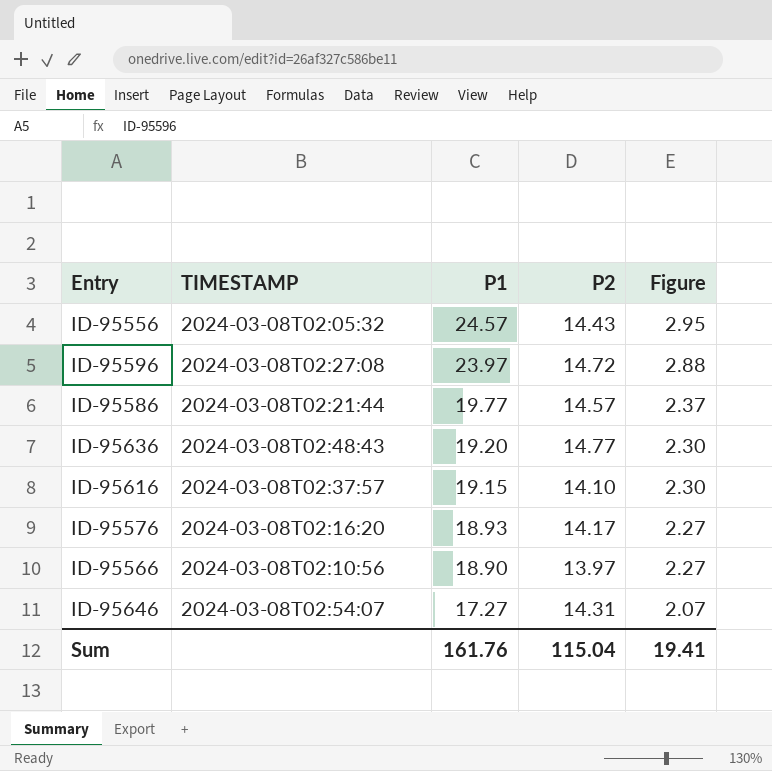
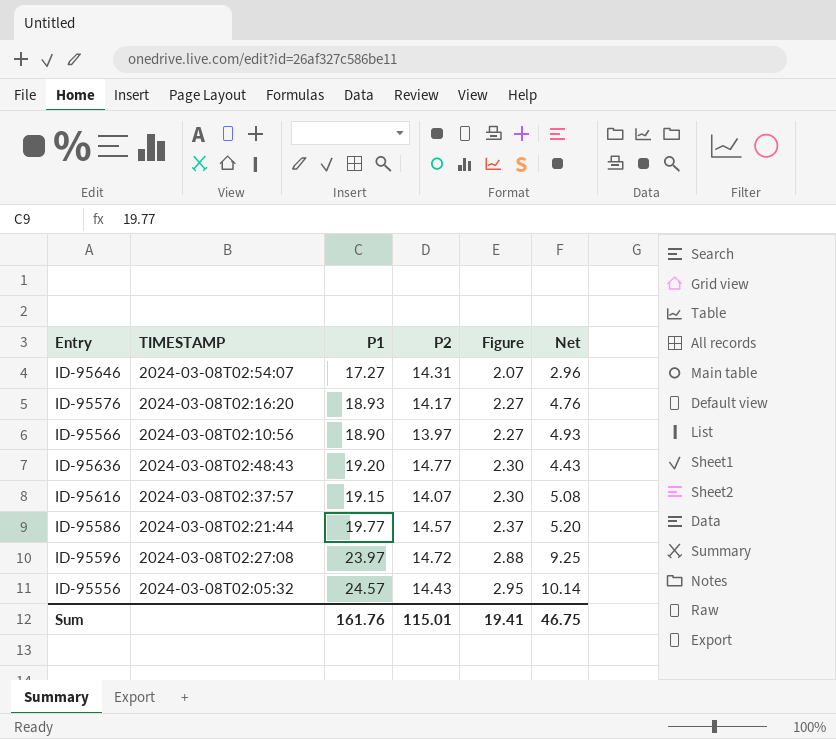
row order: P1 descending -> Figure ascending
column Net | formula: none -> [P1] - [P2]
ID-95616 | P2: 14.10 -> 14.07
Sum | P2: 115.04 -> 115.01

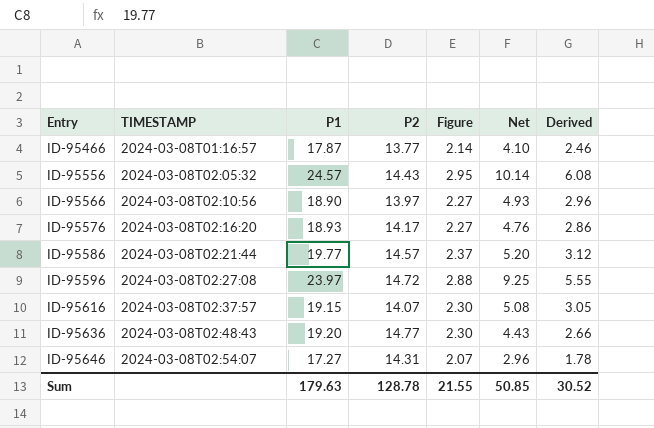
row order: Figure ascending -> Entry ascending
column Derived | formula: none -> [Net] * 0.6
row ID-95466: none -> 2024-03-08T01:16:57 | 17.87 | 13.77 | 2.14 | 4.10 | 2.46
Sum | P1: 161.76 -> 179.63
Sum | P2: 115.01 -> 128.78
Sum | Figure: 19.41 -> 21.55
Sum | Net: 46.75 -> 50.85

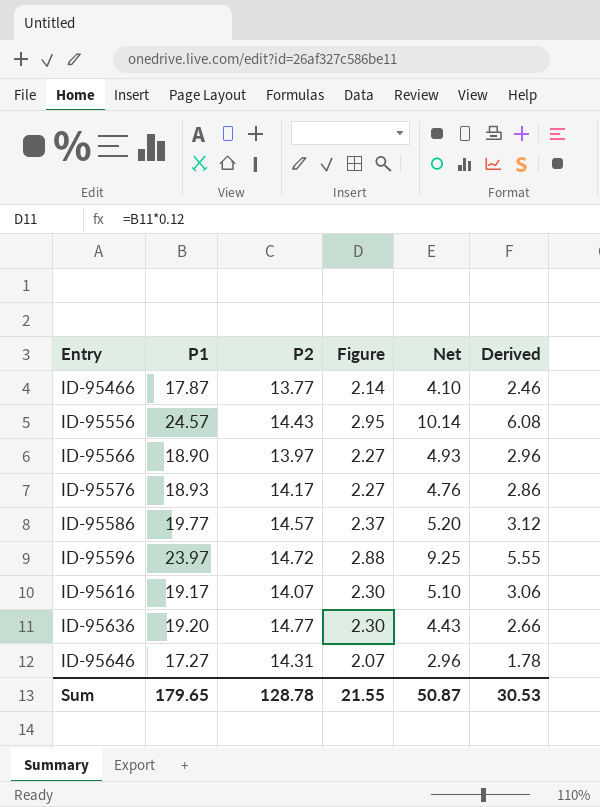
column TIMESTAMP | position: 2 -> none
ID-95616 | P1: 19.15 -> 19.17
ID-95616 | Net: 5.08 -> 5.10
ID-95616 | Derived: 3.05 -> 3.06
Sum | P1: 179.63 -> 179.65
Sum | Net: 50.85 -> 50.87
Sum | Derived: 30.52 -> 30.53

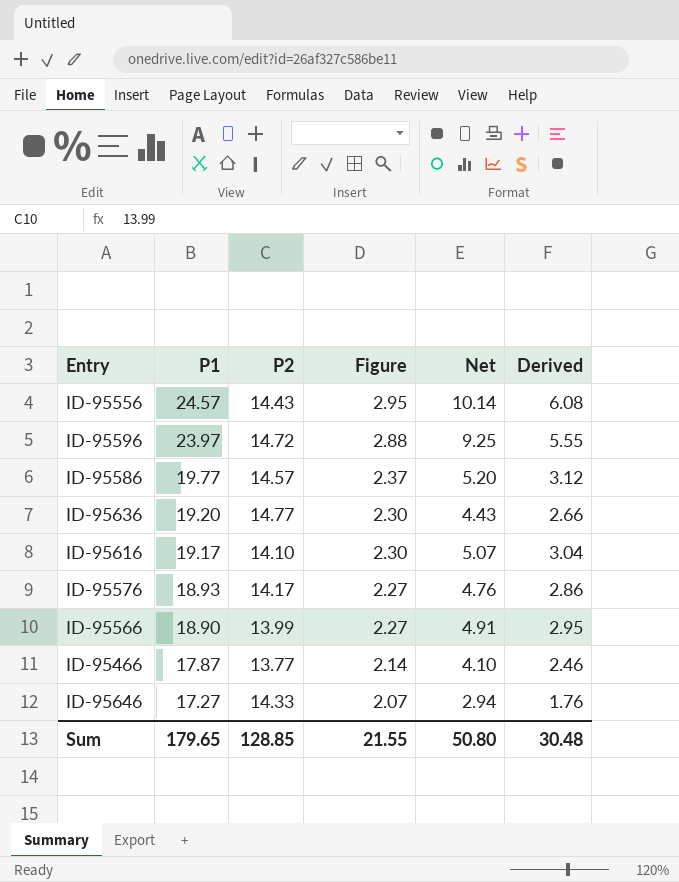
row order: Entry ascending -> P1 descending
ID-95616 | P2: 14.07 -> 14.10
ID-95616 | Net: 5.10 -> 5.07
ID-95616 | Derived: 3.06 -> 3.04
ID-95566 | P2: 13.97 -> 13.99
ID-95566 | Net: 4.93 -> 4.91
ID-95566 | Derived: 2.96 -> 2.95
ID-95646 | P2: 14.31 -> 14.33
ID-95646 | Net: 2.96 -> 2.94
ID-95646 | Derived: 1.78 -> 1.76
Sum | P2: 128.78 -> 128.85
Sum | Net: 50.87 -> 50.80
Sum | Derived: 30.53 -> 30.48

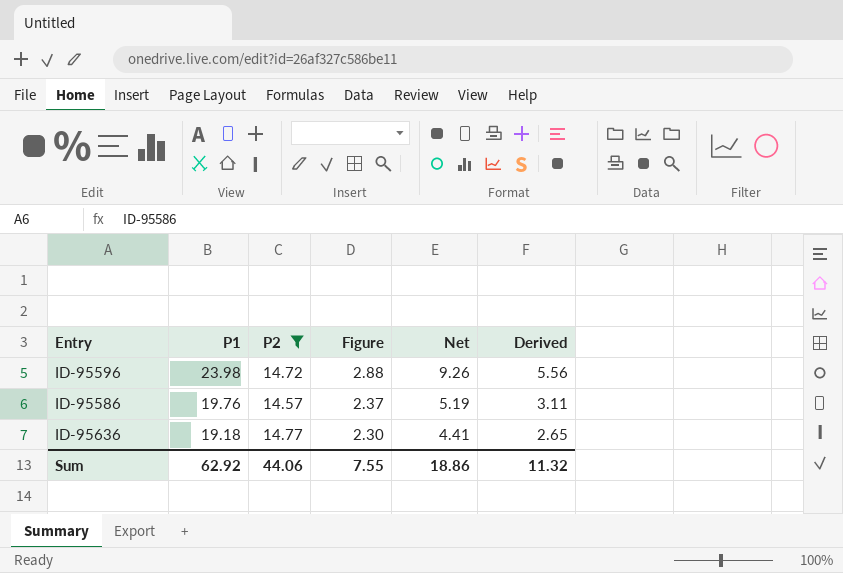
filter: none -> P2 >= 14.57
ID-95596 | P1: 23.97 -> 23.98
ID-95596 | Net: 9.25 -> 9.26
ID-95596 | Derived: 5.55 -> 5.56
ID-95586 | P1: 19.77 -> 19.76
ID-95586 | Net: 5.20 -> 5.19
ID-95586 | Derived: 3.12 -> 3.11
ID-95636 | P1: 19.20 -> 19.18
ID-95636 | Net: 4.43 -> 4.41
ID-95636 | Derived: 2.66 -> 2.65
Sum | P1: 179.65 -> 62.92
Sum | P2: 128.85 -> 44.06
Sum | Figure: 21.55 -> 7.55
Sum | Net: 50.80 -> 18.86
Sum | Derived: 30.48 -> 11.32

